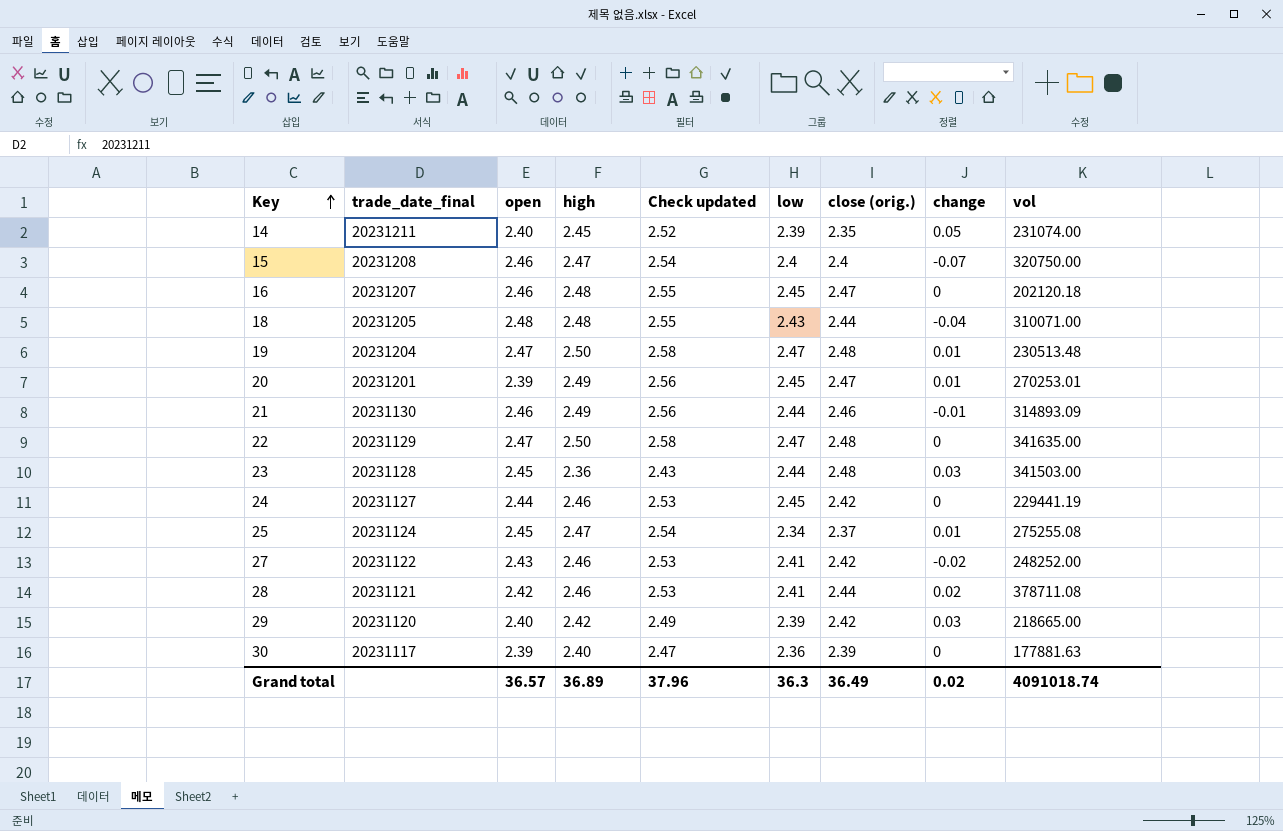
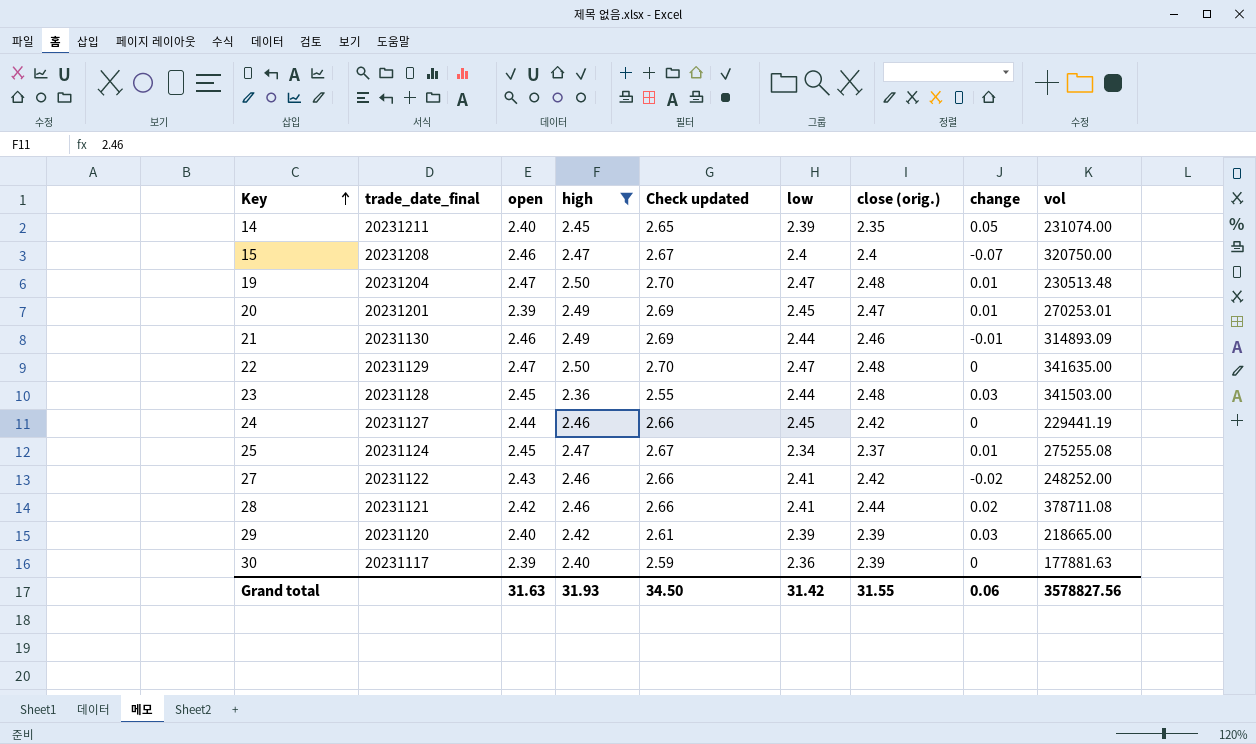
filter: none -> high != 2.48
column Check updated | formula: [high] * 1.03 -> [high] * 1.08
29 | close (orig.): 2.42 -> 2.39
Grand total | open: 36.57 -> 31.63
Grand total | high: 36.89 -> 31.93
Grand total | Check updated: 37.96 -> 34.50
Grand total | low: 36.3 -> 31.42
Grand total | close (orig.): 36.49 -> 31.55
Grand total | change: 0.02 -> 0.06
Grand total | vol: 4091018.74 -> 3578827.56

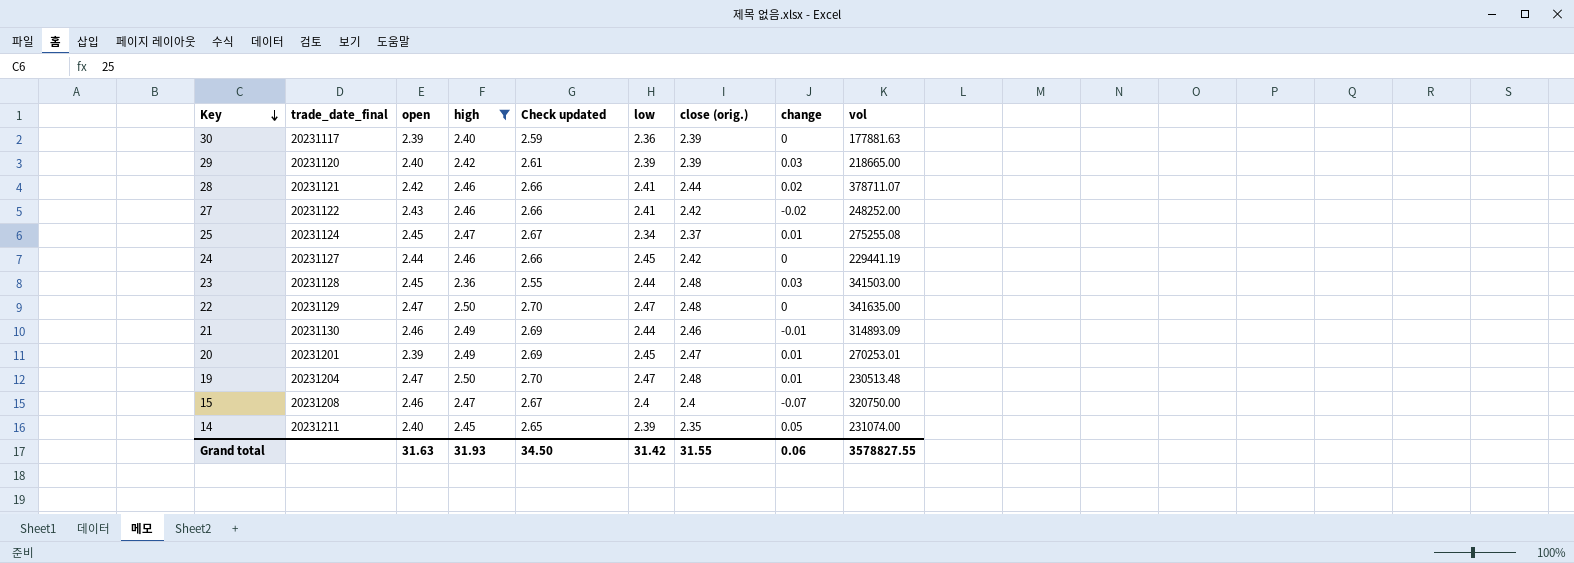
row order: Key ascending -> Key descending
28 | vol: 378711.08 -> 378711.07
Grand total | vol: 3578827.56 -> 3578827.55

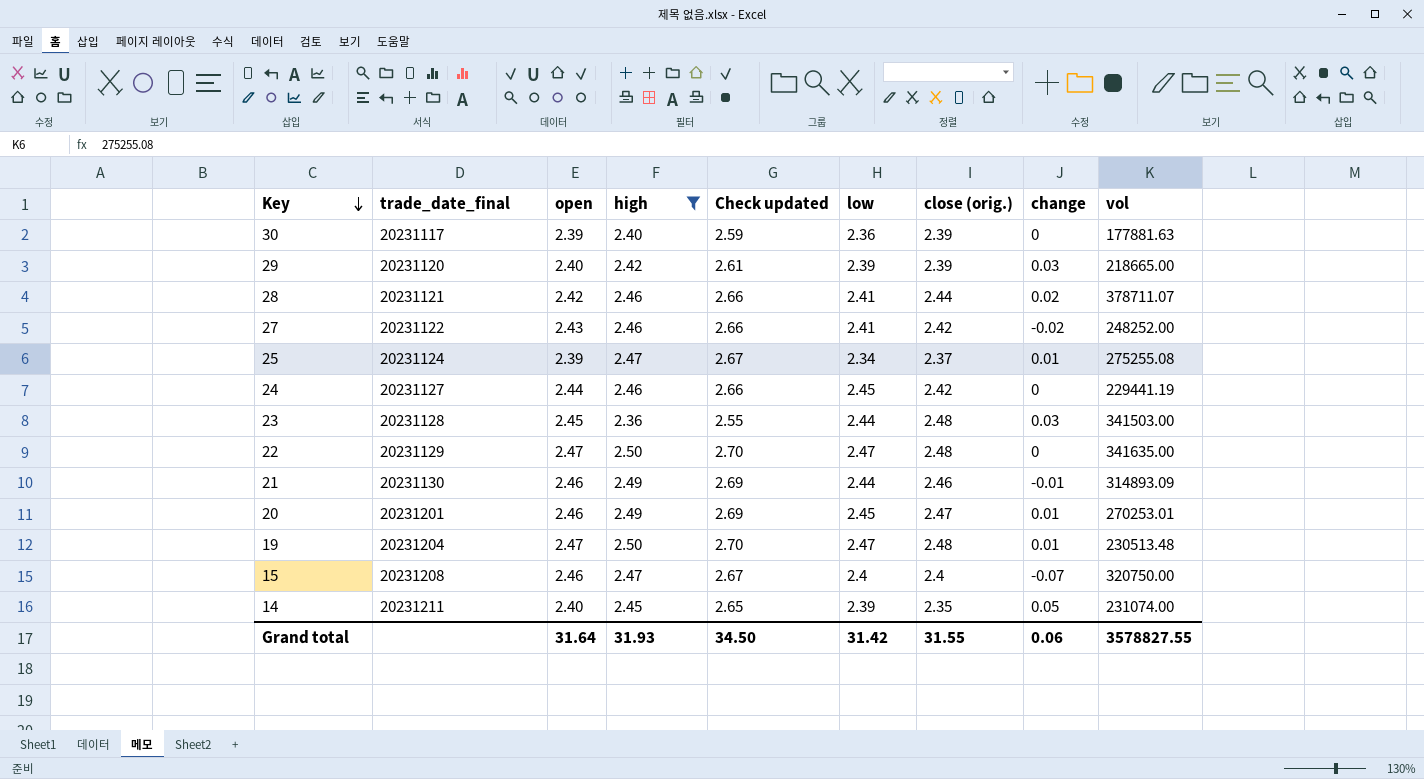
25 | open: 2.45 -> 2.39
20 | open: 2.39 -> 2.46
Grand total | open: 31.63 -> 31.64

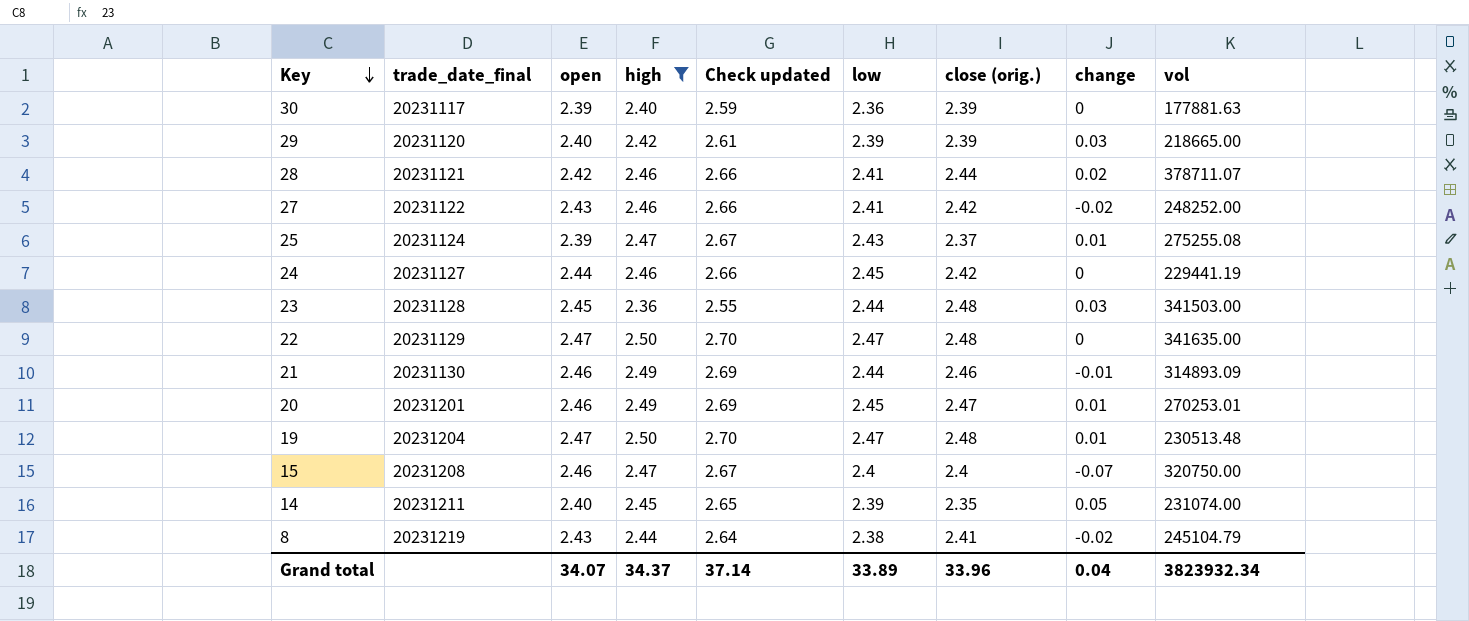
25 | low: 2.34 -> 2.43
row 8: none -> 20231219 | 2.43 | 2.44 | 2.64 | 2.38 | 2.41 | -0.02 | 245104.79
Grand total | open: 31.64 -> 34.07
Grand total | high: 31.93 -> 34.37
Grand total | Check updated: 34.50 -> 37.14
Grand total | low: 31.42 -> 33.89
Grand total | close (orig.): 31.55 -> 33.96
Grand total | change: 0.06 -> 0.04
Grand total | vol: 3578827.55 -> 3823932.34

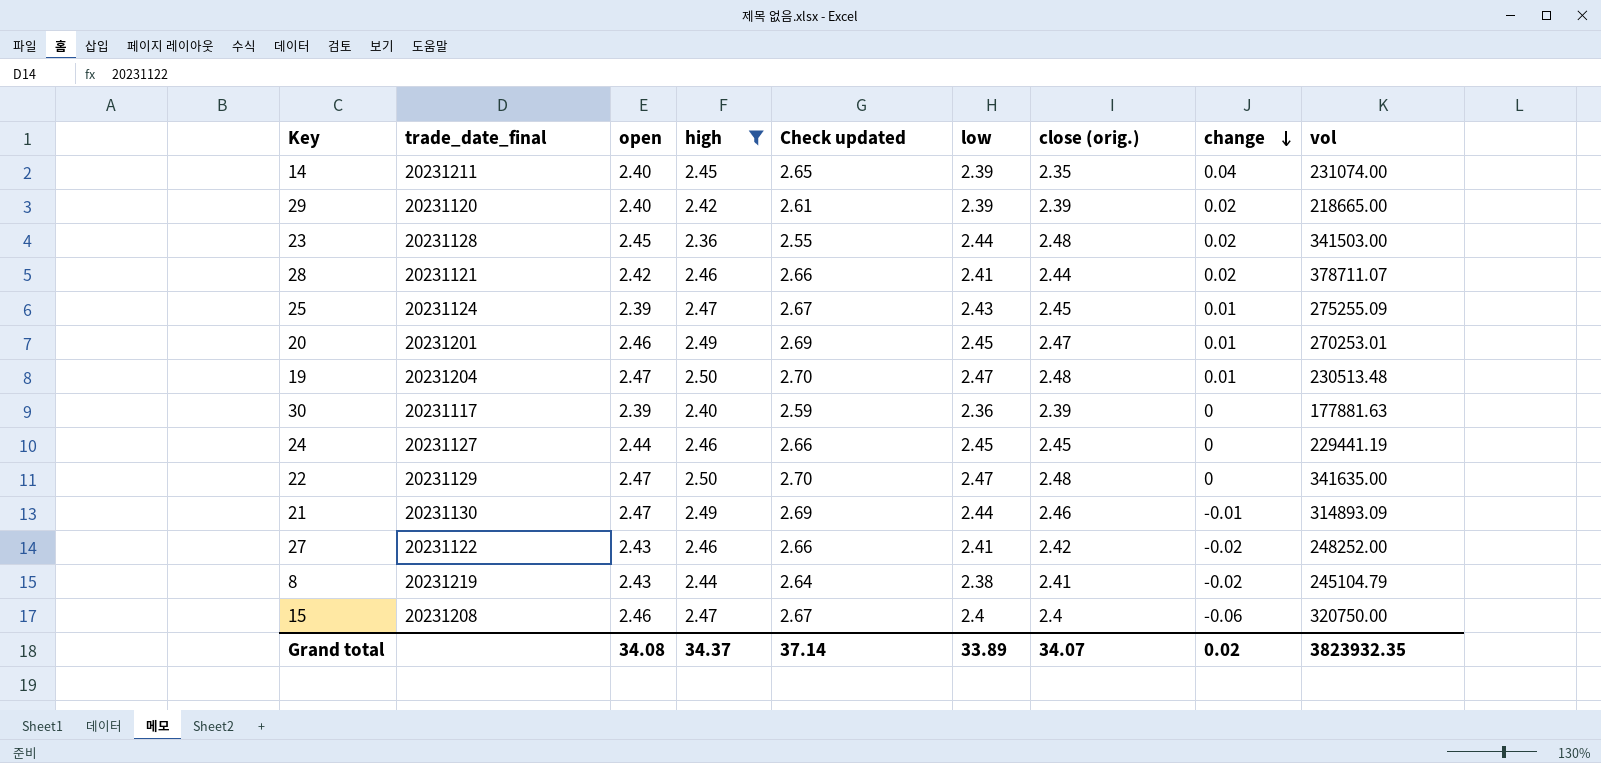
row order: Key descending -> change descending
14 | change: 0.05 -> 0.04
29 | change: 0.03 -> 0.02
23 | change: 0.03 -> 0.02
25 | close (orig.): 2.37 -> 2.45
25 | vol: 275255.08 -> 275255.09
24 | close (orig.): 2.42 -> 2.45
21 | open: 2.46 -> 2.47
15 | change: -0.07 -> -0.06
Grand total | open: 34.07 -> 34.08
Grand total | close (orig.): 33.96 -> 34.07
Grand total | change: 0.04 -> 0.02
Grand total | vol: 3823932.34 -> 3823932.35

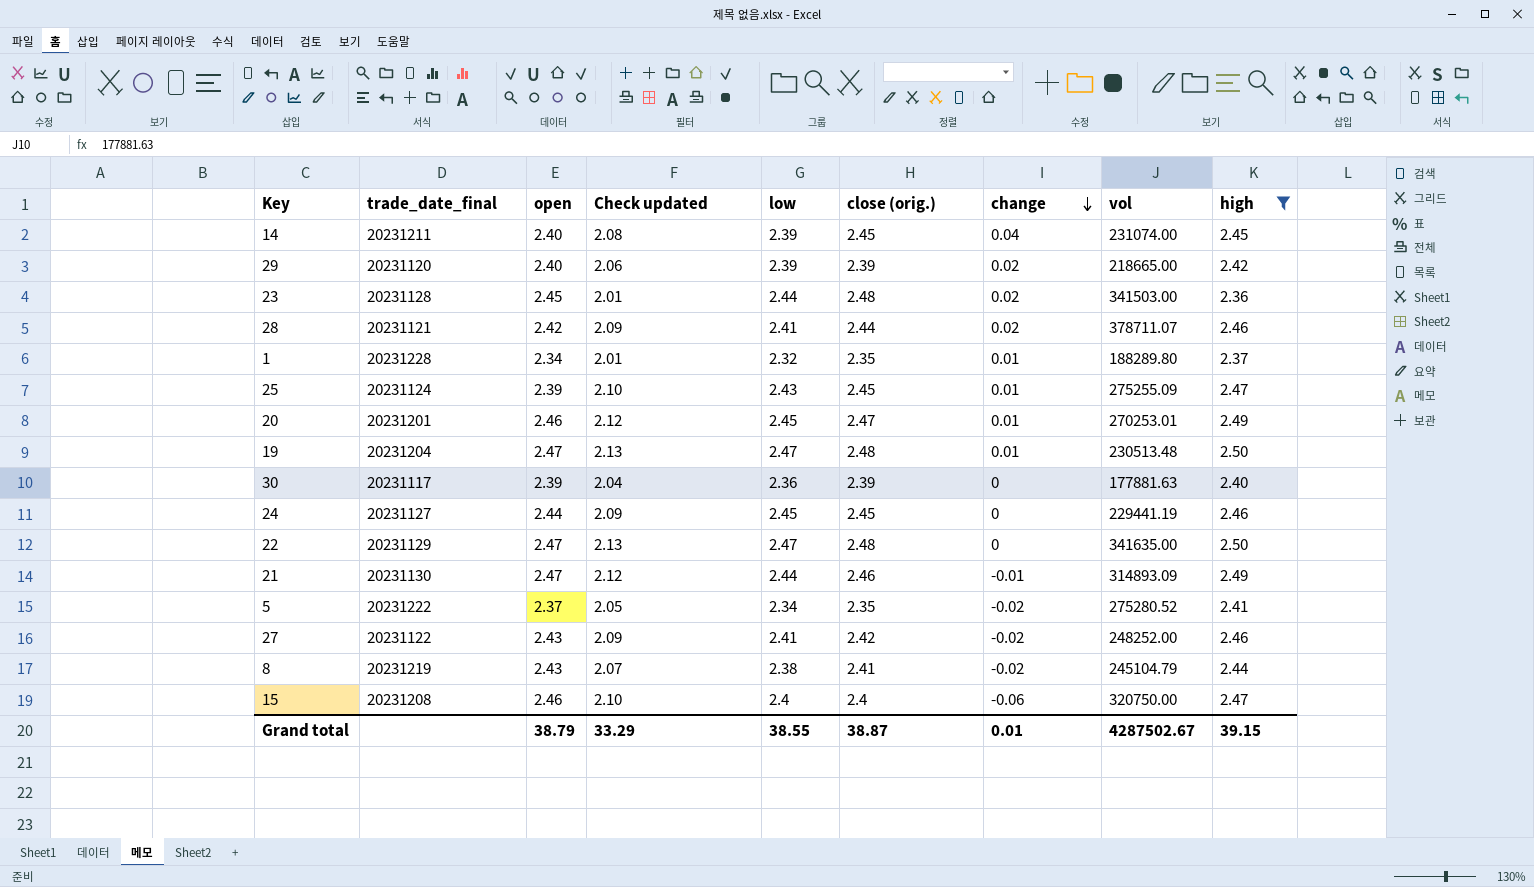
column Check updated | formula: [high] * 1.08 -> [high] * 0.85
column high | position: 4 -> 9
14 | close (orig.): 2.35 -> 2.45
row 1: none -> 20231228 | 2.34 | 2.01 | 2.32 | 2.35 | 0.01 | 188289.80 | 2.37
row 5: none -> 20231222 | 2.37 | 2.05 | 2.34 | 2.35 | -0.02 | 275280.52 | 2.41
Grand total | open: 34.08 -> 38.79
Grand total | Check updated: 37.14 -> 33.29
Grand total | low: 33.89 -> 38.55
Grand total | close (orig.): 34.07 -> 38.87
Grand total | change: 0.02 -> 0.01
Grand total | vol: 3823932.35 -> 4287502.67
Grand total | high: 34.37 -> 39.15

